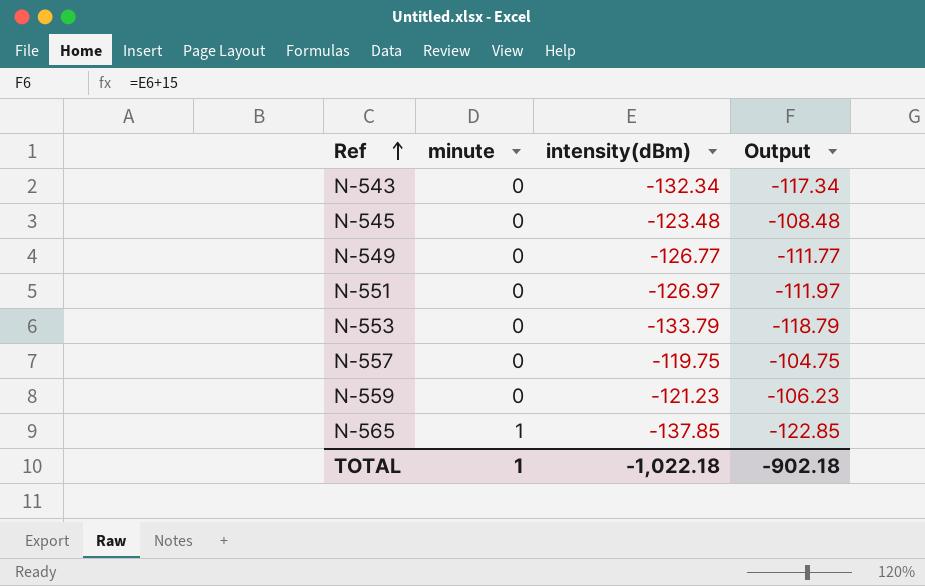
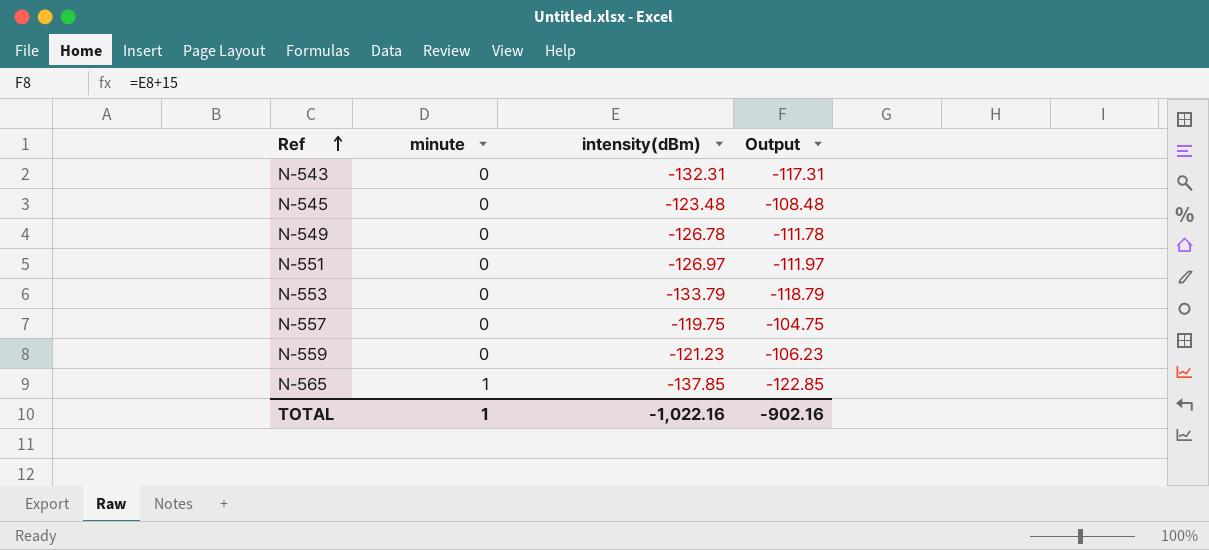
N-543 | intensity(dBm): -132.34 -> -132.31
N-543 | Output: -117.34 -> -117.31
N-549 | intensity(dBm): -126.77 -> -126.78
N-549 | Output: -111.77 -> -111.78
TOTAL | intensity(dBm): -1,022.18 -> -1,022.16
TOTAL | Output: -902.18 -> -902.16

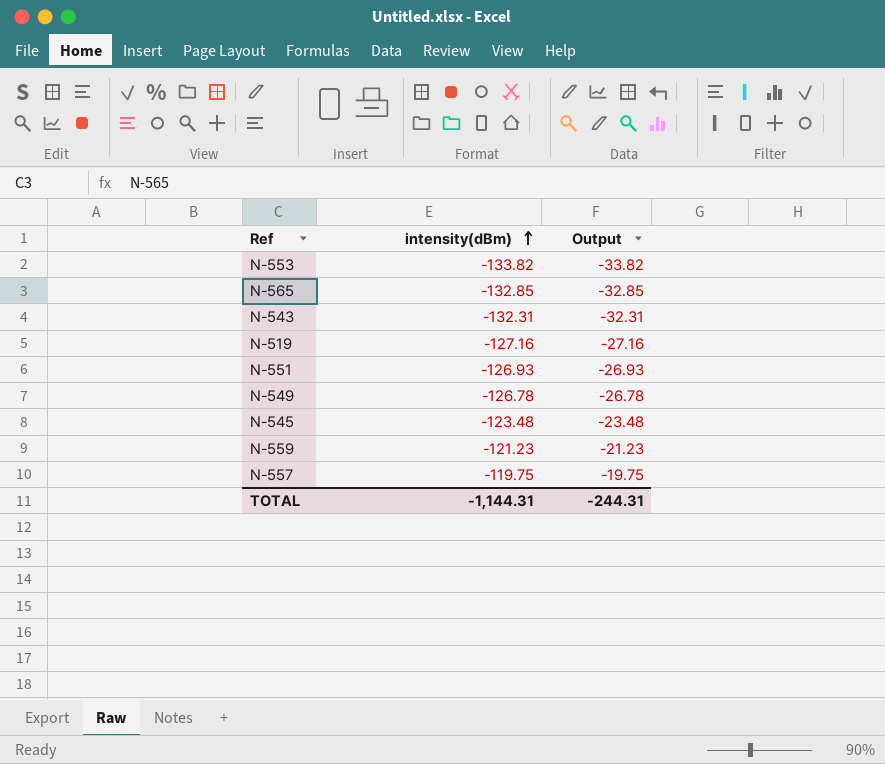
row order: Ref ascending -> intensity(dBm) ascending
column minute | position: 2 -> none
column Output | formula: [intensity(dBm)] + 15 -> [intensity(dBm)] + 100
N-553 | intensity(dBm): -133.79 -> -133.82
N-565 | intensity(dBm): -137.85 -> -132.85
row N-519: none -> -127.16 | -27.16
N-551 | intensity(dBm): -126.97 -> -126.93
TOTAL | intensity(dBm): -1,022.16 -> -1,144.31
TOTAL | Output: -902.16 -> -244.31

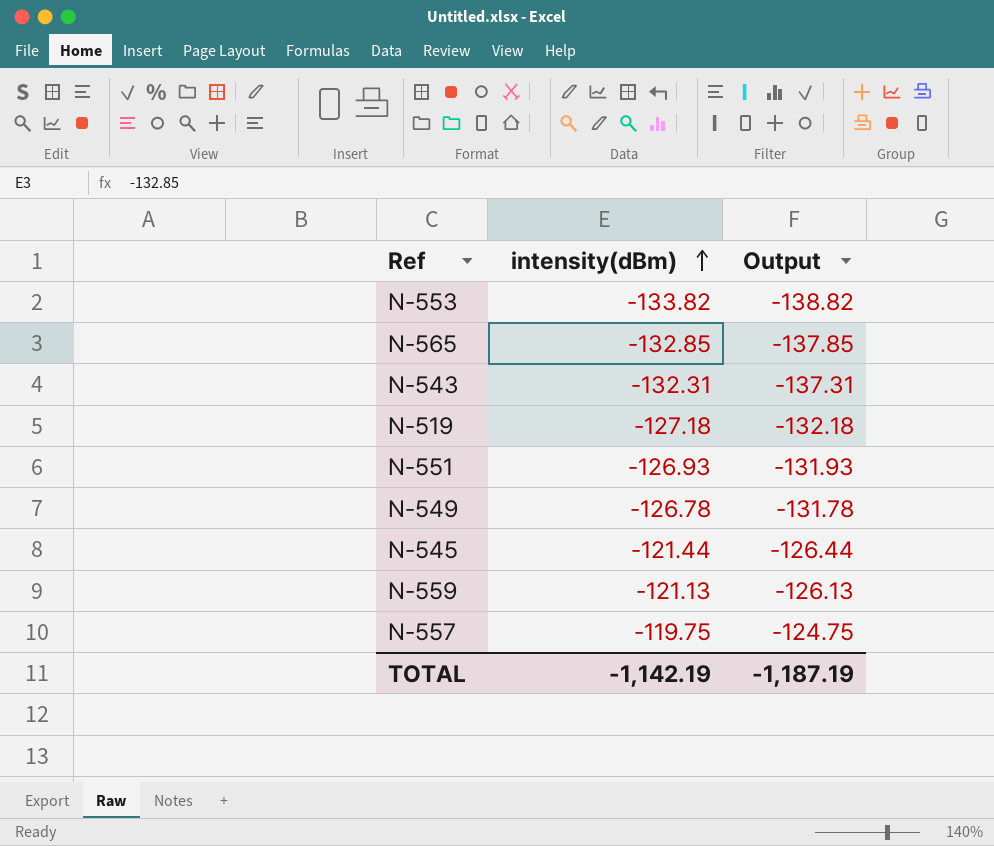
column Output | formula: [intensity(dBm)] + 100 -> [intensity(dBm)] - 5
N-519 | intensity(dBm): -127.16 -> -127.18
N-545 | intensity(dBm): -123.48 -> -121.44
N-559 | intensity(dBm): -121.23 -> -121.13
TOTAL | intensity(dBm): -1,144.31 -> -1,142.19
TOTAL | Output: -244.31 -> -1,187.19

